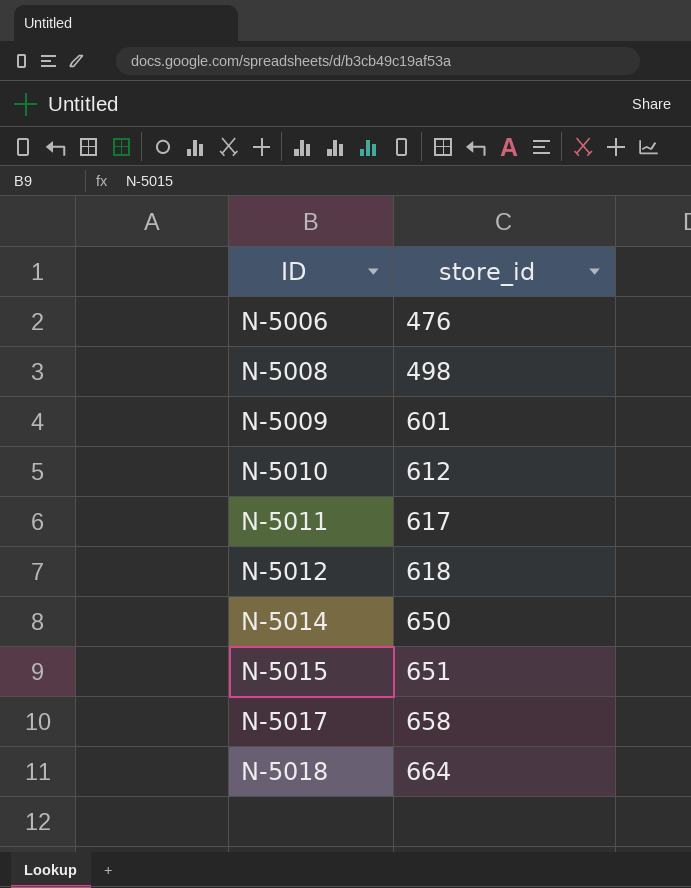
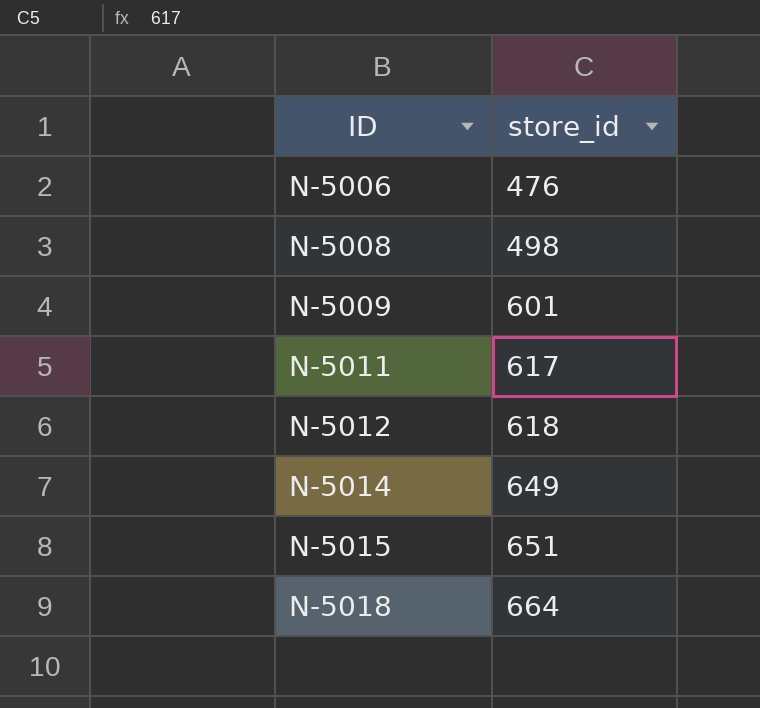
row N-5010: 612 -> none
row N-5017: 658 -> none
N-5014 | store_id: 650 -> 649

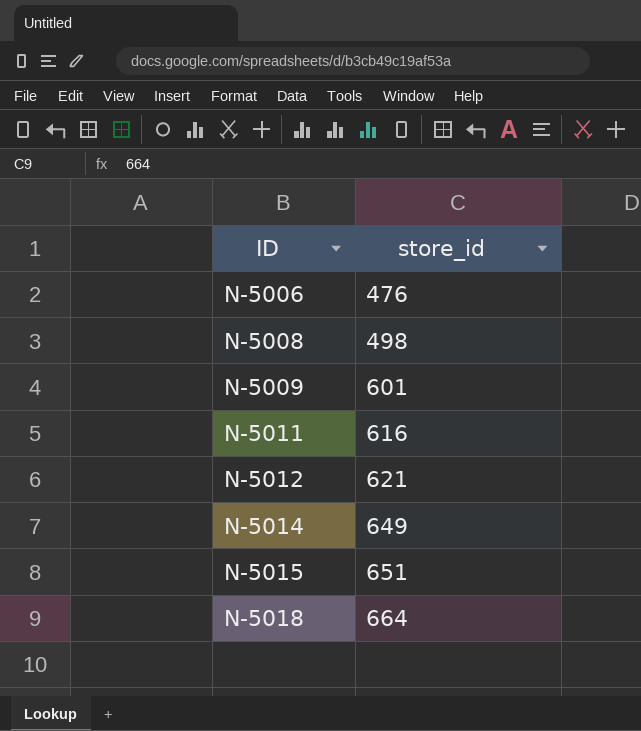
N-5011 | store_id: 617 -> 616
N-5012 | store_id: 618 -> 621

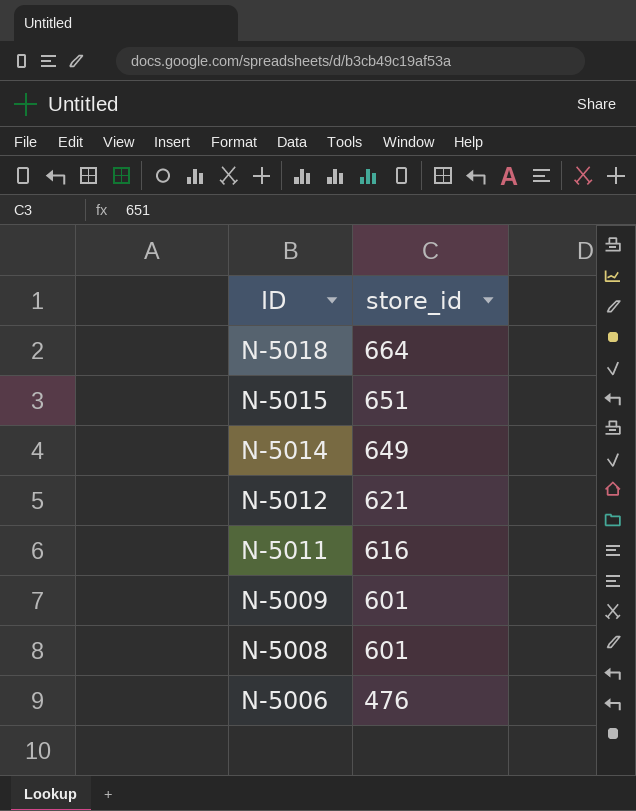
row order: ID ascending -> ID descending
N-5008 | store_id: 498 -> 601

